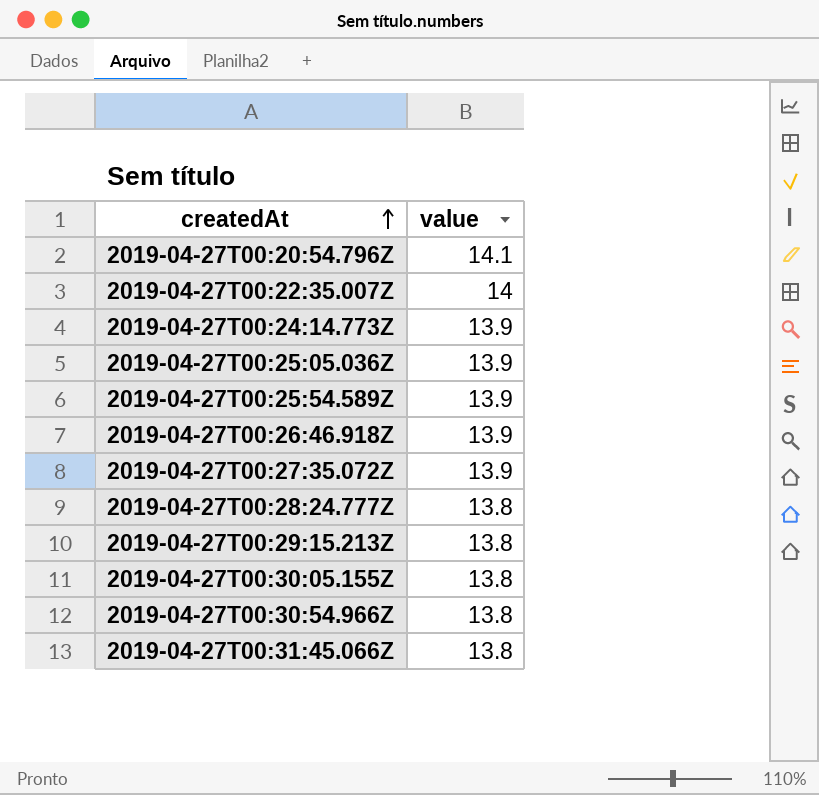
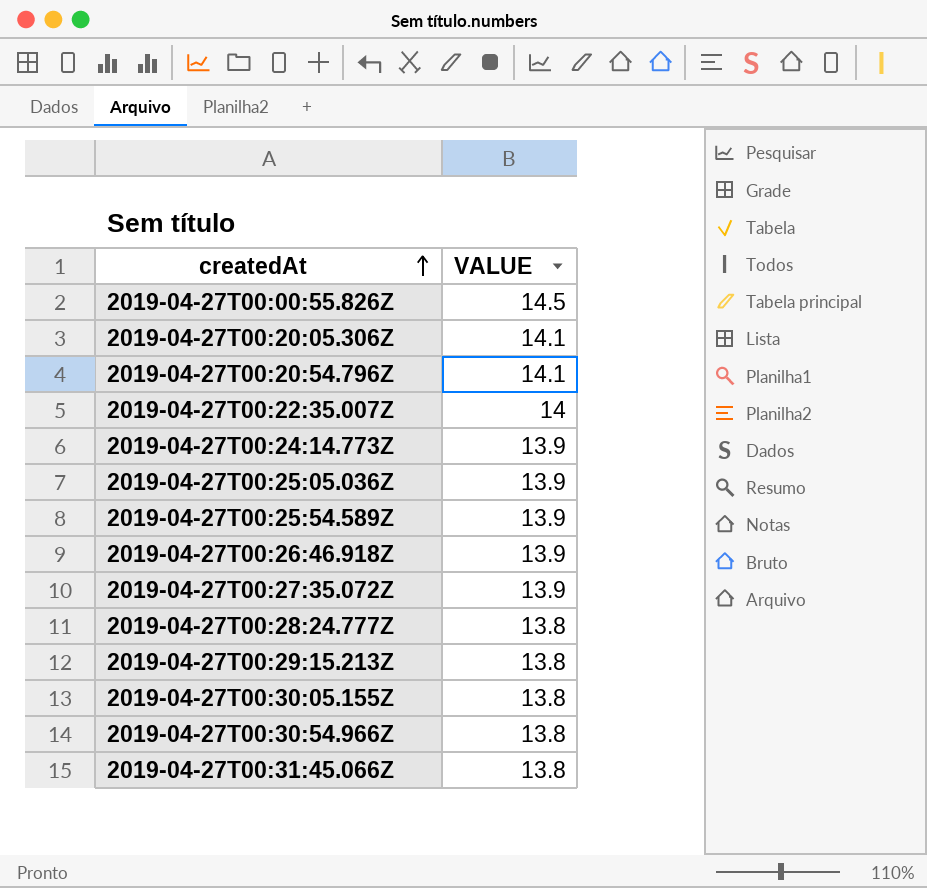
column name: value -> VALUE
row 2019-04-27T00:00:55.826Z: none -> 14.5
row 2019-04-27T00:20:05.306Z: none -> 14.1

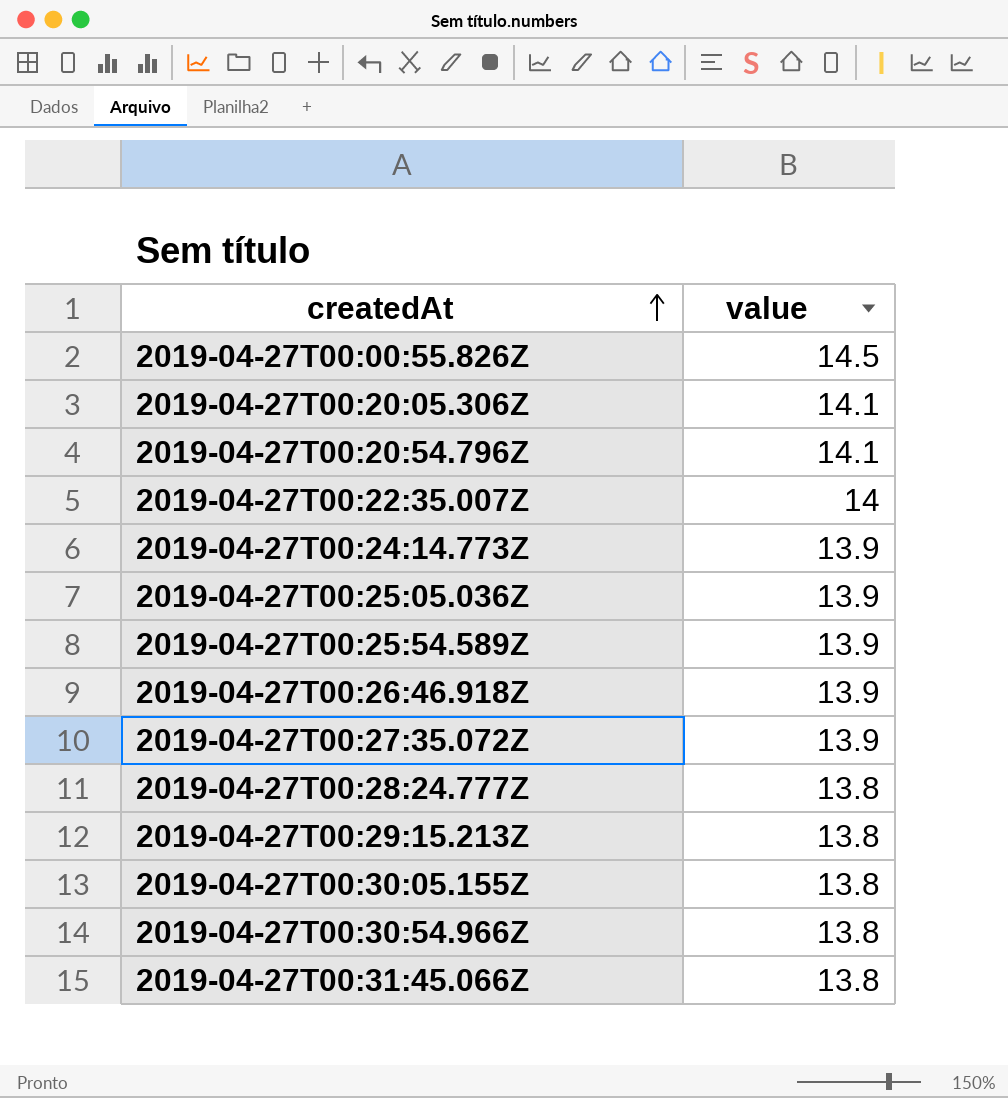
column name: VALUE -> value

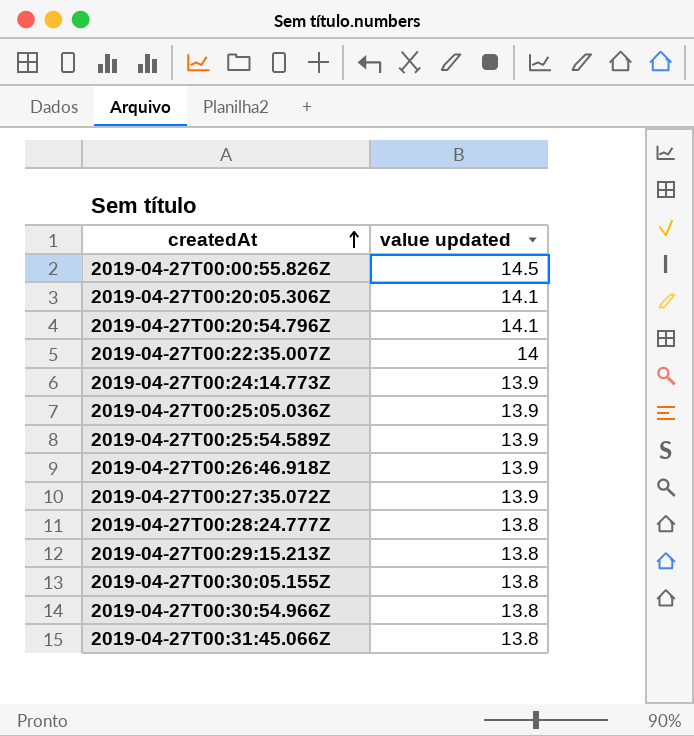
column name: value -> value updated

